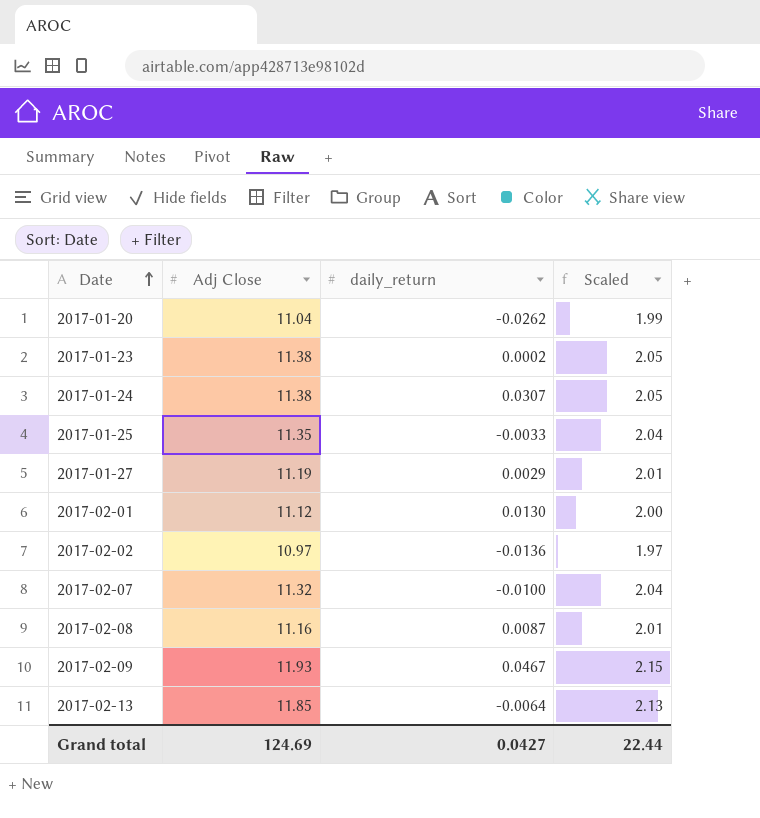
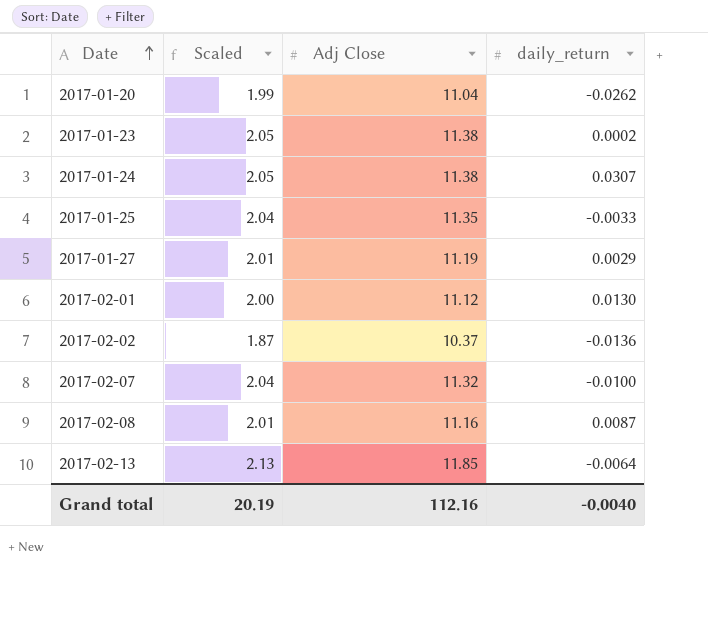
column Scaled | position: 4 -> 2
row 2017-02-09: 11.93 | 0.0467 | 2.15 -> none
2017-02-02 | Scaled: 1.97 -> 1.87
2017-02-02 | Adj Close: 10.97 -> 10.37
Grand total | Scaled: 22.44 -> 20.19
Grand total | Adj Close: 124.69 -> 112.16
Grand total | daily_return: 0.0427 -> -0.0040

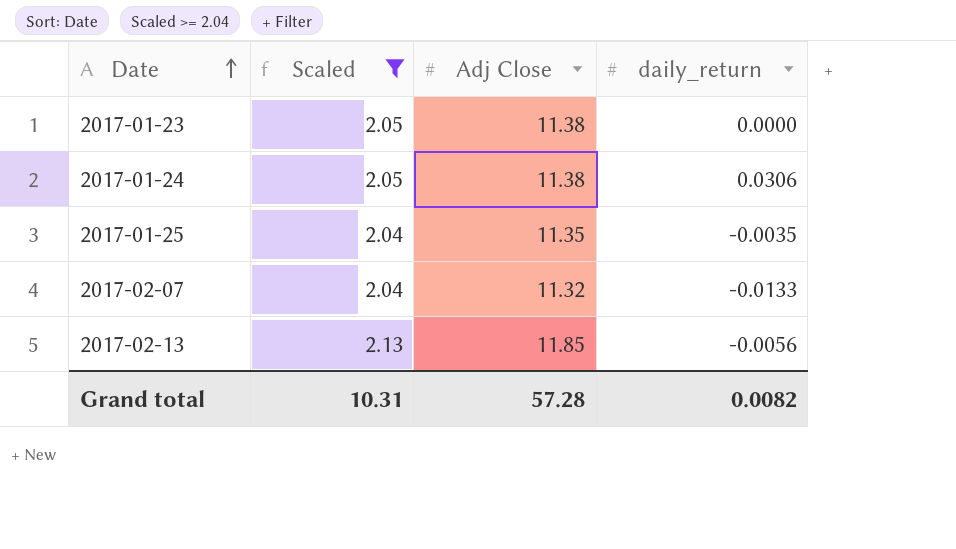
filter: none -> Scaled >= 2.04
2017-01-23 | daily_return: 0.0002 -> 0.0000
2017-01-24 | daily_return: 0.0307 -> 0.0306
2017-01-25 | daily_return: -0.0033 -> -0.0035
2017-02-07 | daily_return: -0.0100 -> -0.0133
2017-02-13 | daily_return: -0.0064 -> -0.0056
Grand total | Scaled: 20.19 -> 10.31
Grand total | Adj Close: 112.16 -> 57.28
Grand total | daily_return: -0.0040 -> 0.0082

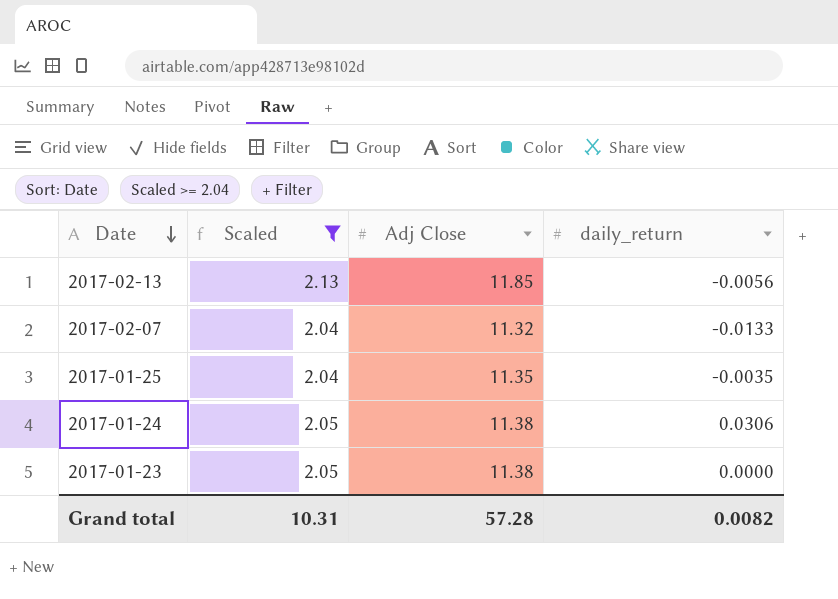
row order: Date ascending -> Date descending

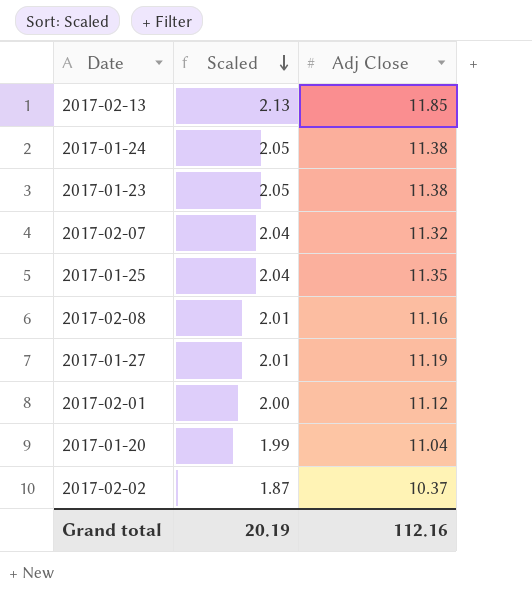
filter: Scaled >= 2.04 -> none
row order: Date descending -> Scaled descending
column daily_return | position: 4 -> none
Grand total | Scaled: 10.31 -> 20.19
Grand total | Adj Close: 57.28 -> 112.16

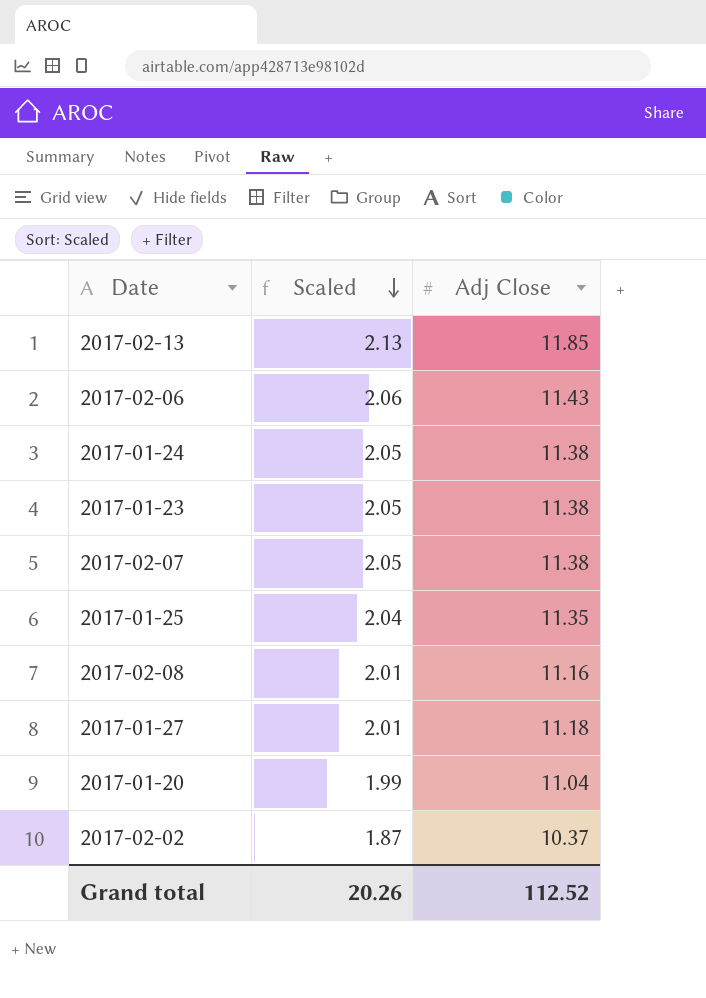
row 2017-02-01: 2.00 | 11.12 -> none
row 2017-02-06: none -> 2.06 | 11.43
2017-02-07 | Scaled: 2.04 -> 2.05
2017-02-07 | Adj Close: 11.32 -> 11.38
2017-01-27 | Adj Close: 11.19 -> 11.18
Grand total | Scaled: 20.19 -> 20.26
Grand total | Adj Close: 112.16 -> 112.52

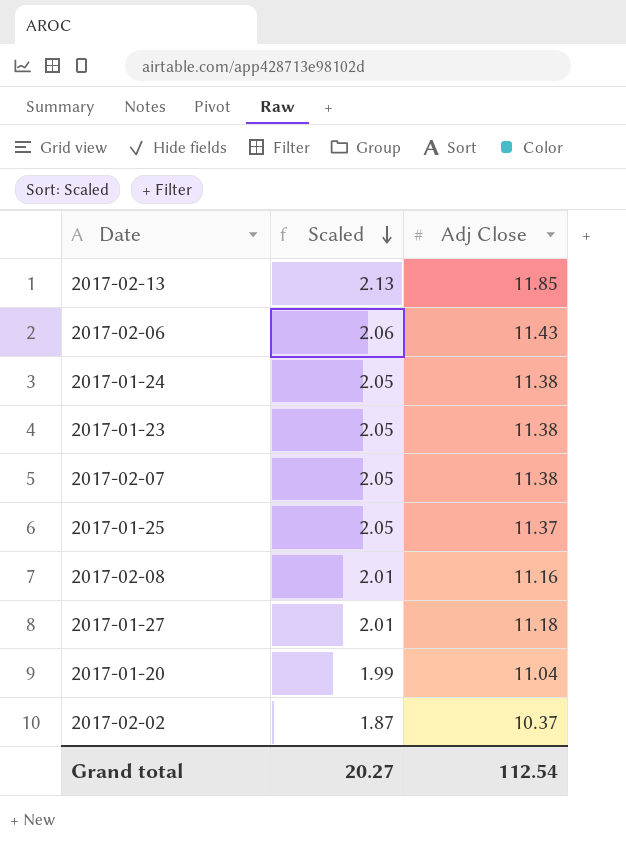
2017-01-25 | Scaled: 2.04 -> 2.05
2017-01-25 | Adj Close: 11.35 -> 11.37
Grand total | Scaled: 20.26 -> 20.27
Grand total | Adj Close: 112.52 -> 112.54

